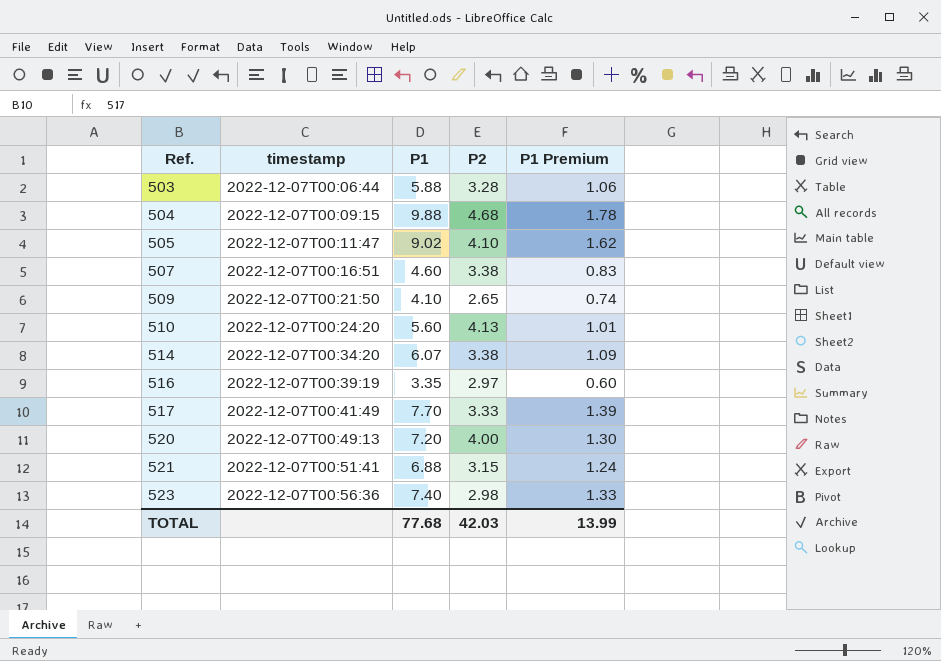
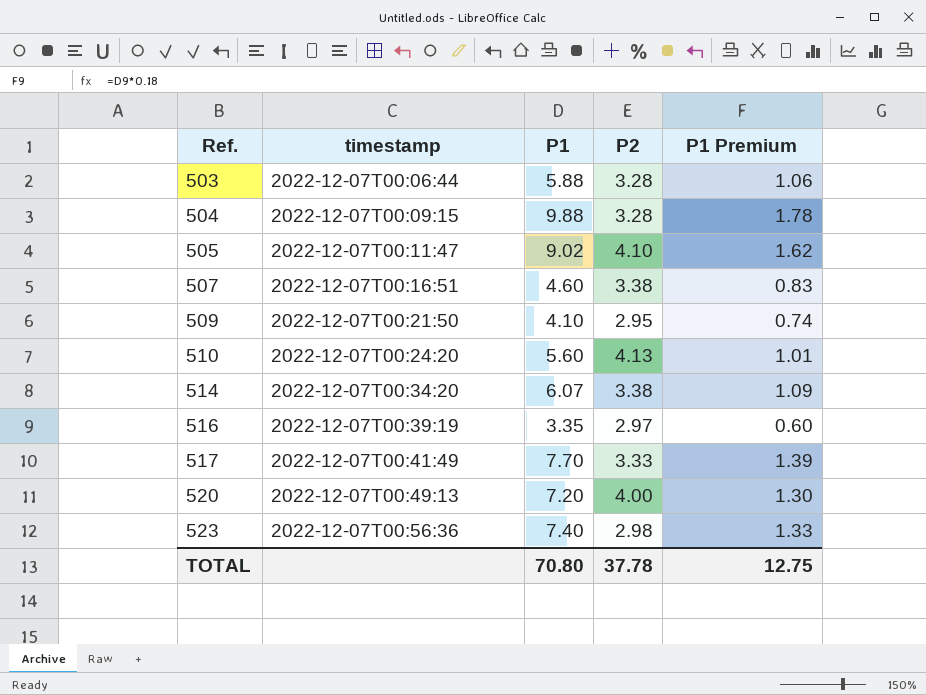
row 521: 2022-12-07T00:51:41 | 6.88 | 3.15 | 1.24 -> none
504 | P2: 4.68 -> 3.28
509 | P2: 2.65 -> 2.95
TOTAL | P1: 77.68 -> 70.80
TOTAL | P2: 42.03 -> 37.78
TOTAL | P1 Premium: 13.99 -> 12.75

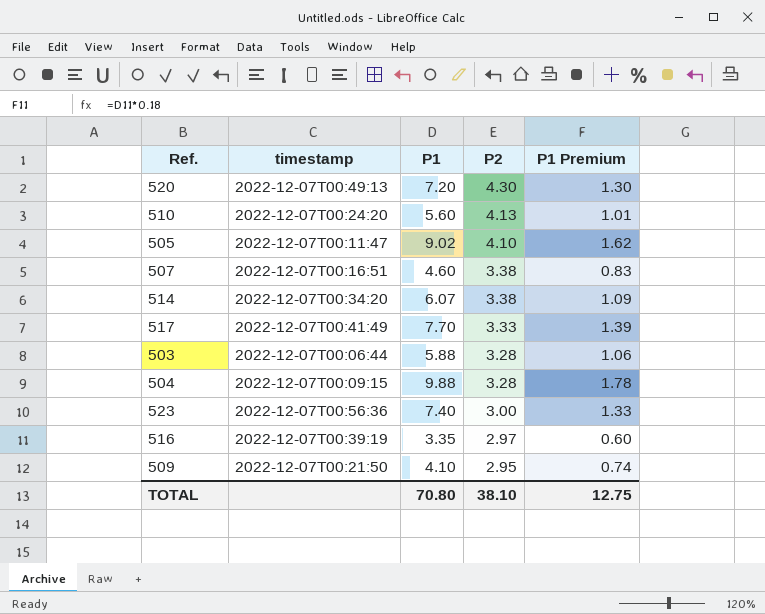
row order: Ref. ascending -> P2 descending
520 | P2: 4.00 -> 4.30
523 | P2: 2.98 -> 3.00
TOTAL | P2: 37.78 -> 38.10

